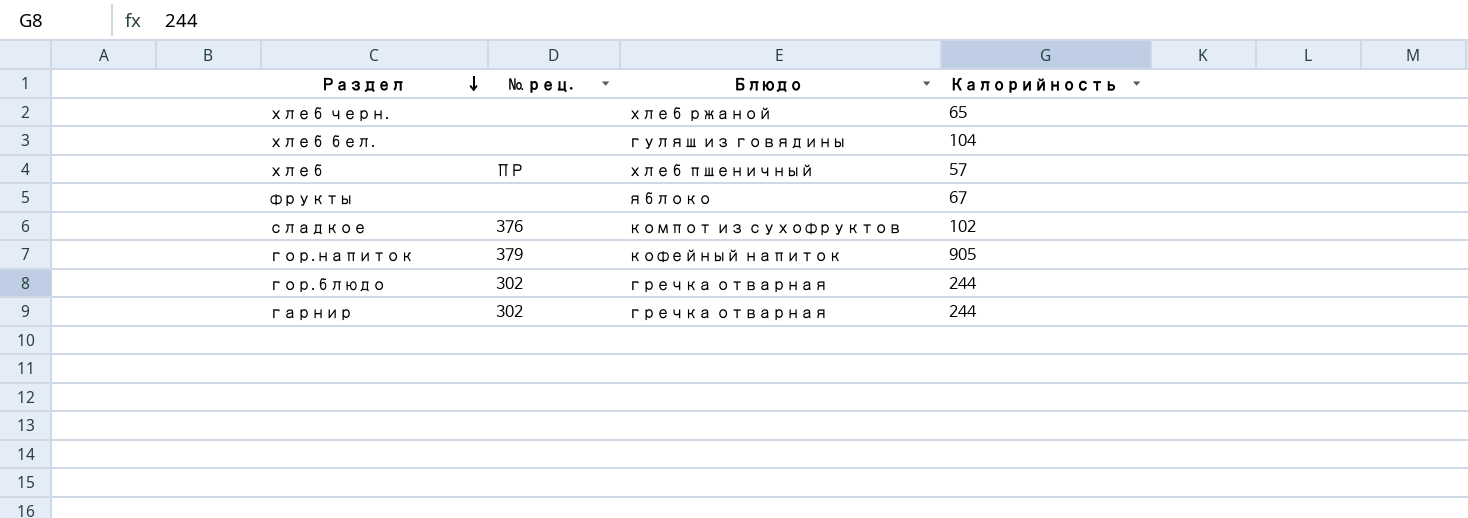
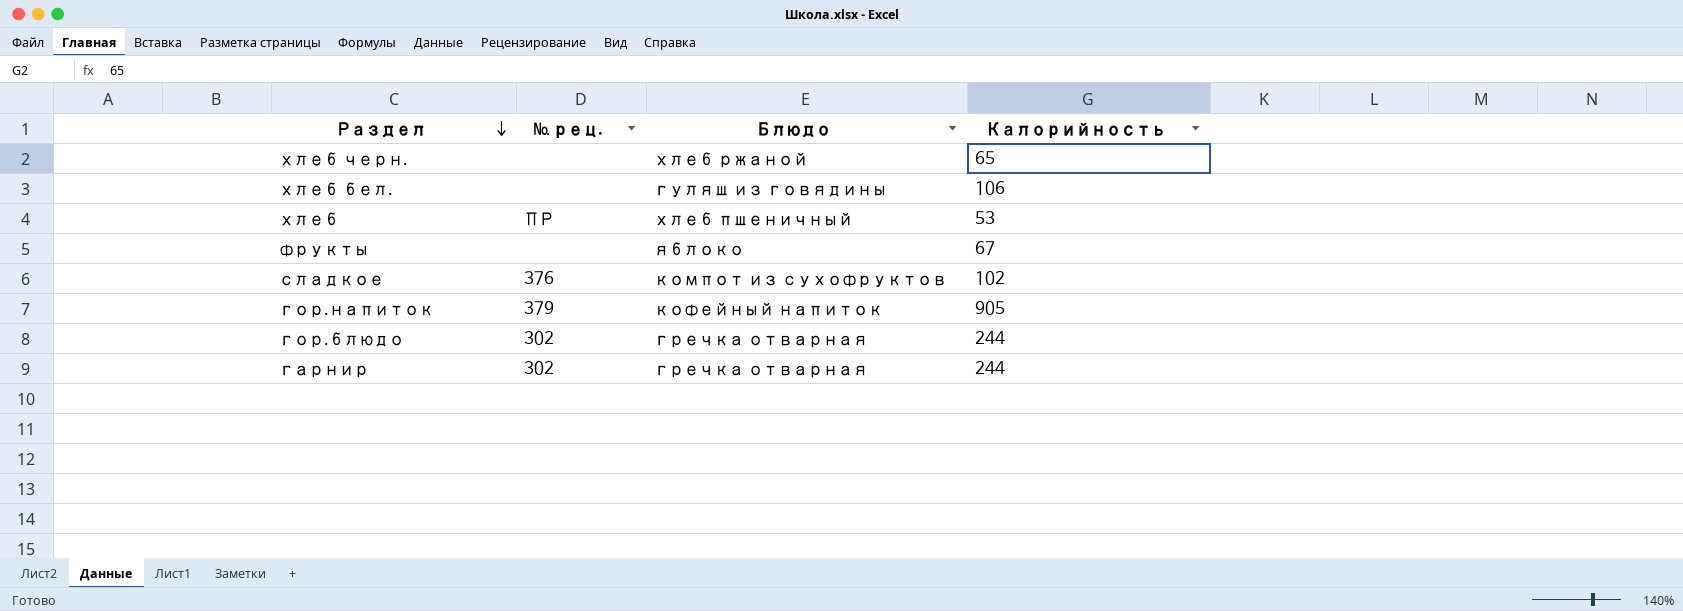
хлеб бел. | Калорийность: 104 -> 106
хлеб | Калорийность: 57 -> 53

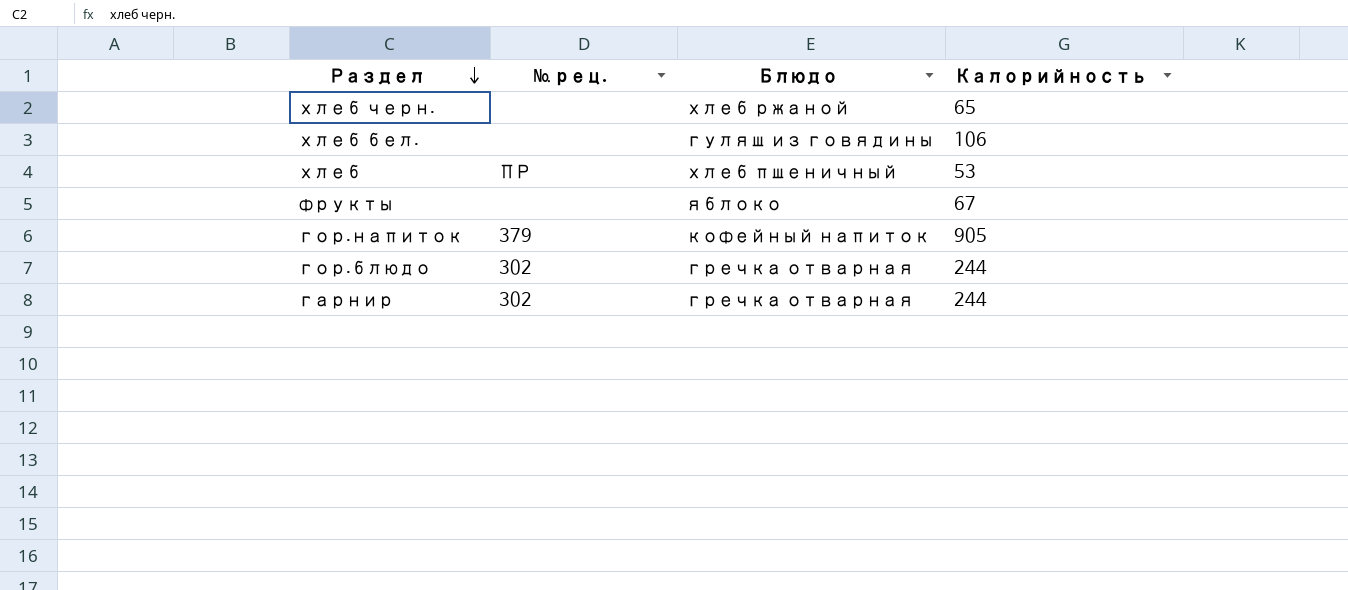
row сладкое: 376 | компот из сухофруктов | 102 -> none

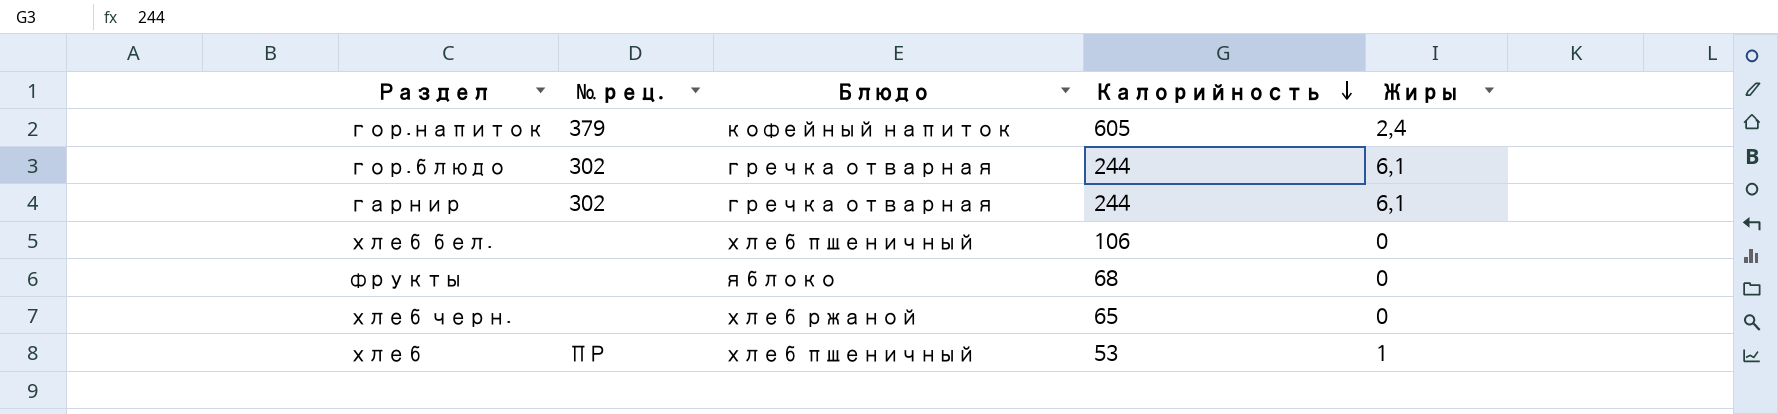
row order: Раздел descending -> Калорийность descending
column Жиры | position: none -> 5
гор.напиток | Калорийность: 905 -> 605
хлеб бел. | Блюдо: гуляш из говядины -> хлеб пшеничный
фрукты | Калорийность: 67 -> 68

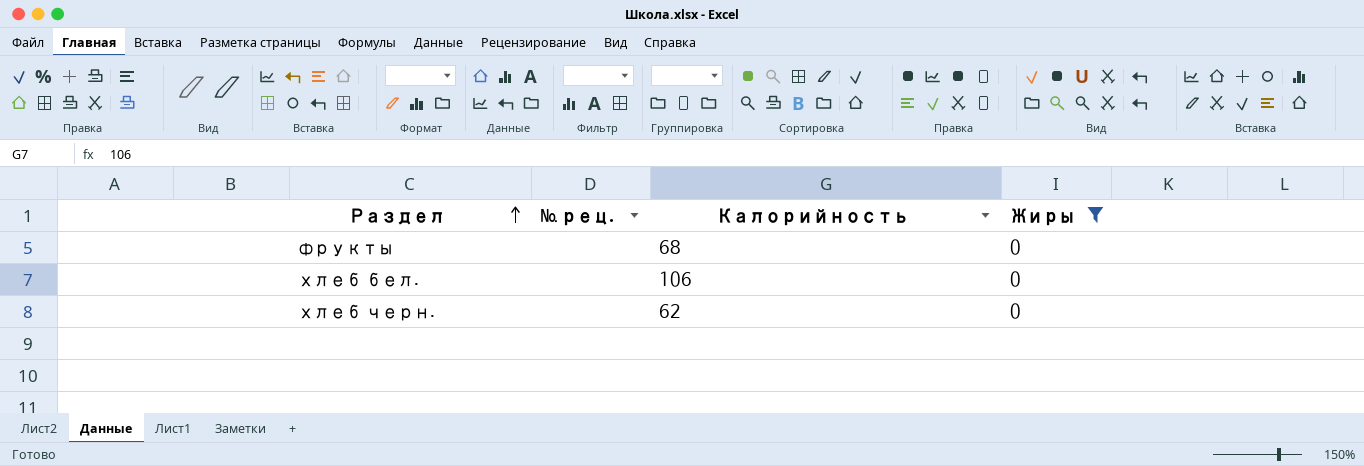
filter: none -> Жиры = 0
row order: Калорийность descending -> Раздел ascending
column Блюдо | position: 3 -> none
хлеб черн. | Калорийность: 65 -> 62

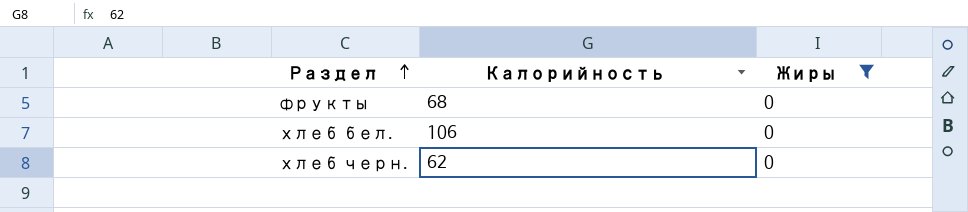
column № рец. | position: 2 -> none

